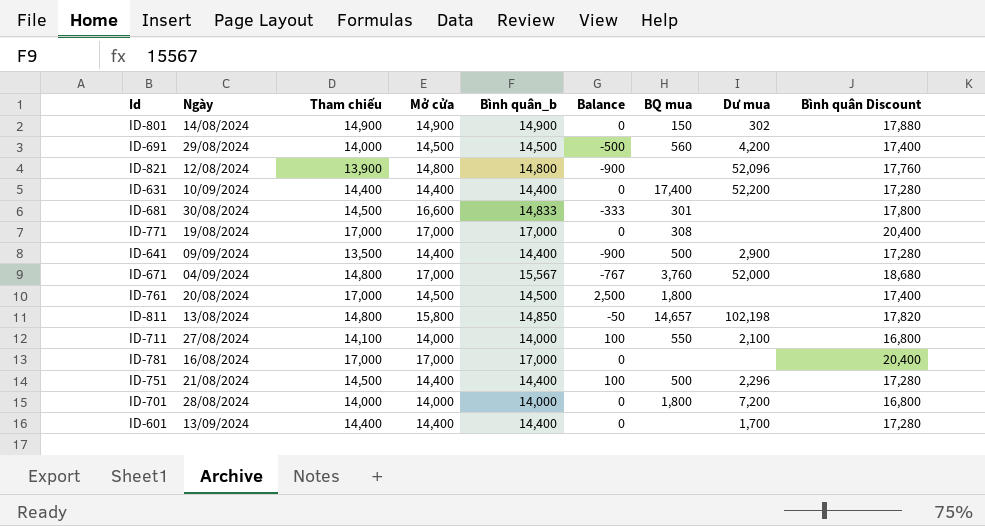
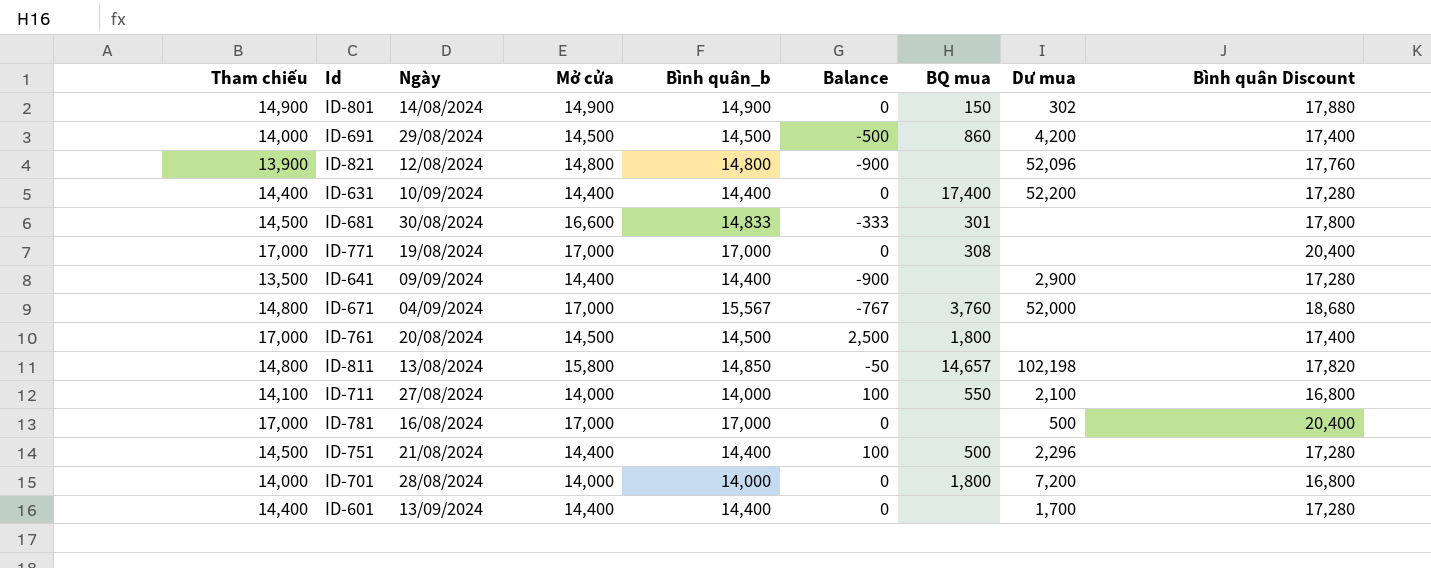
column Tham chiếu | position: 3 -> 1
ID-691 | BQ mua: 560 -> 860
ID-641 | BQ mua: 500 -> none
ID-781 | Dư mua: none -> 500

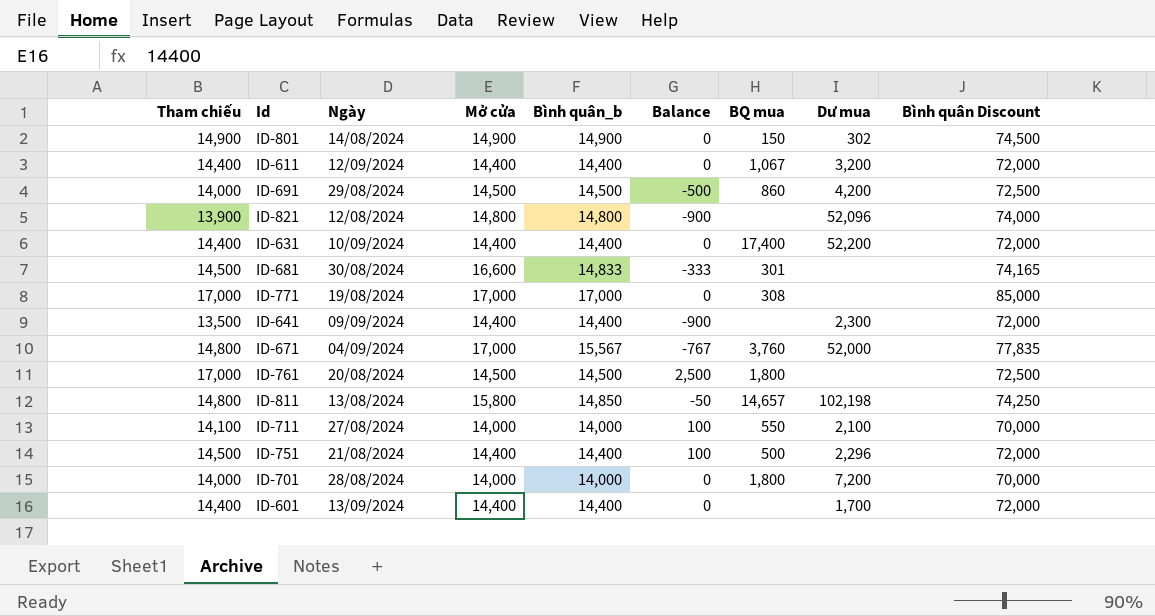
column Bình quân Discount | formula: [Bình quân_b] * 1.2 -> [Bình quân_b] * 5
row ID-781: 17,000 | 16/08/2024 | 17,000 | 17,000 | 0 | none | 500 | 20,400 -> none
row ID-611: none -> 14,400 | 12/09/2024 | 14,400 | 14,400 | 0 | 1,067 | 3,200 | 72,000
ID-641 | Dư mua: 2,900 -> 2,300

